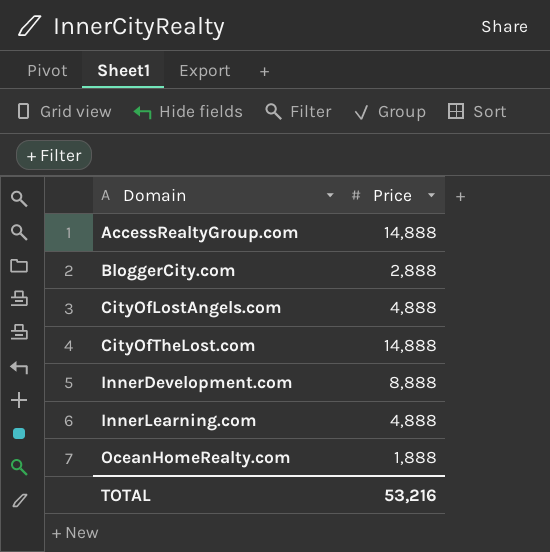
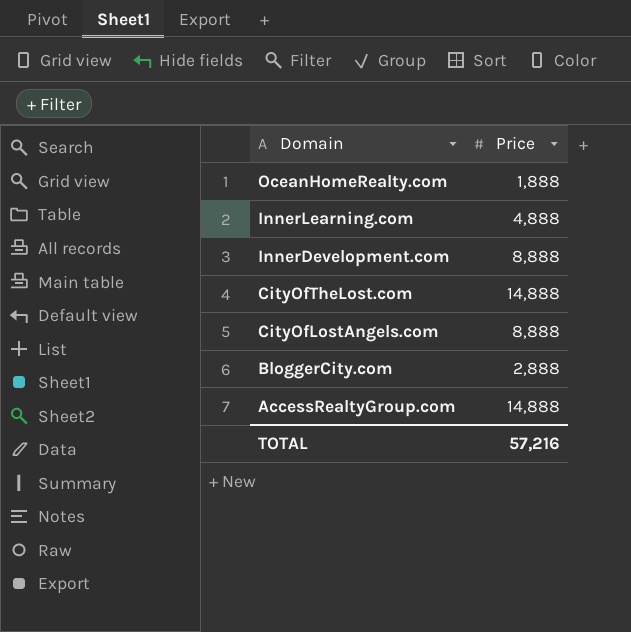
row order: Domain ascending -> Domain descending
CityOfLostAngels.com | Price: 4,888 -> 8,888
TOTAL | Price: 53,216 -> 57,216

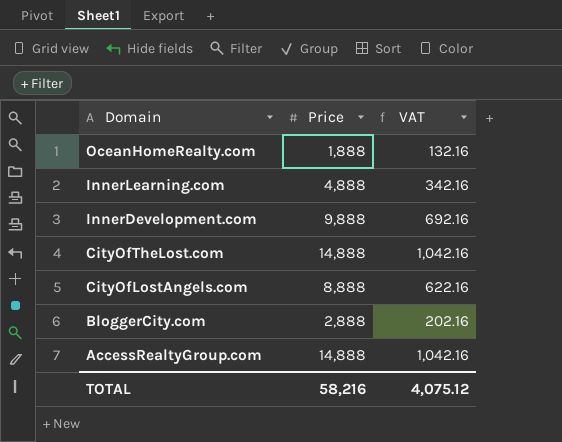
column VAT | formula: none -> [Price] * 0.07
InnerDevelopment.com | Price: 8,888 -> 9,888
TOTAL | Price: 57,216 -> 58,216

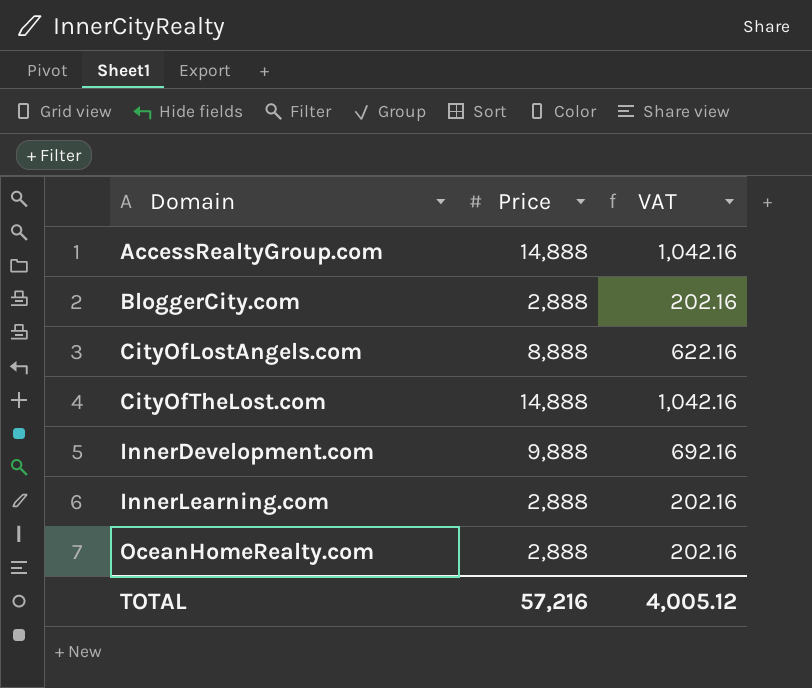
row order: Domain descending -> Domain ascending
InnerLearning.com | Price: 4,888 -> 2,888
InnerLearning.com | VAT: 342.16 -> 202.16
OceanHomeRealty.com | Price: 1,888 -> 2,888
OceanHomeRealty.com | VAT: 132.16 -> 202.16
TOTAL | Price: 58,216 -> 57,216
TOTAL | VAT: 4,075.12 -> 4,005.12

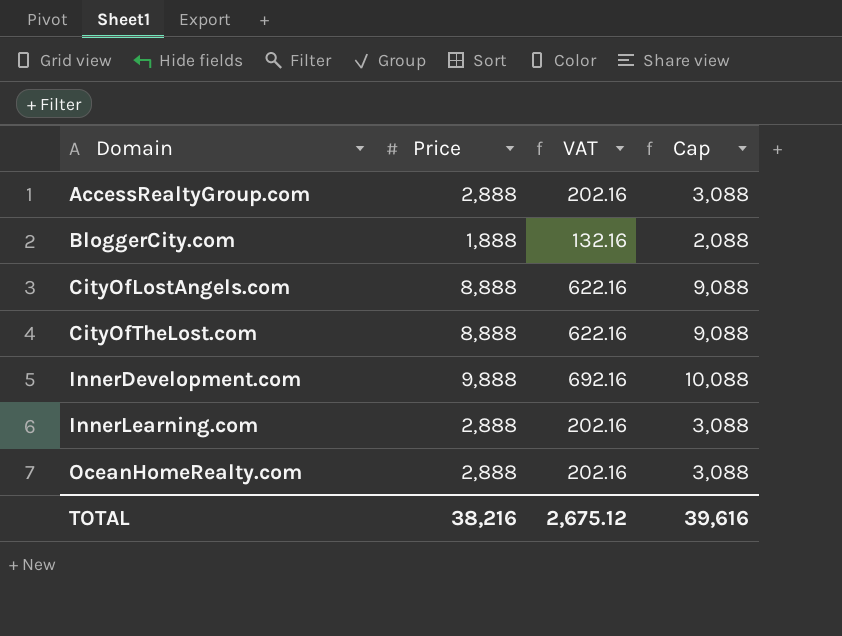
column Cap | formula: none -> [Price] + 200
AccessRealtyGroup.com | Price: 14,888 -> 2,888
AccessRealtyGroup.com | VAT: 1,042.16 -> 202.16
BloggerCity.com | Price: 2,888 -> 1,888
BloggerCity.com | VAT: 202.16 -> 132.16
CityOfTheLost.com | Price: 14,888 -> 8,888
CityOfTheLost.com | VAT: 1,042.16 -> 622.16
TOTAL | Price: 57,216 -> 38,216
TOTAL | VAT: 4,005.12 -> 2,675.12

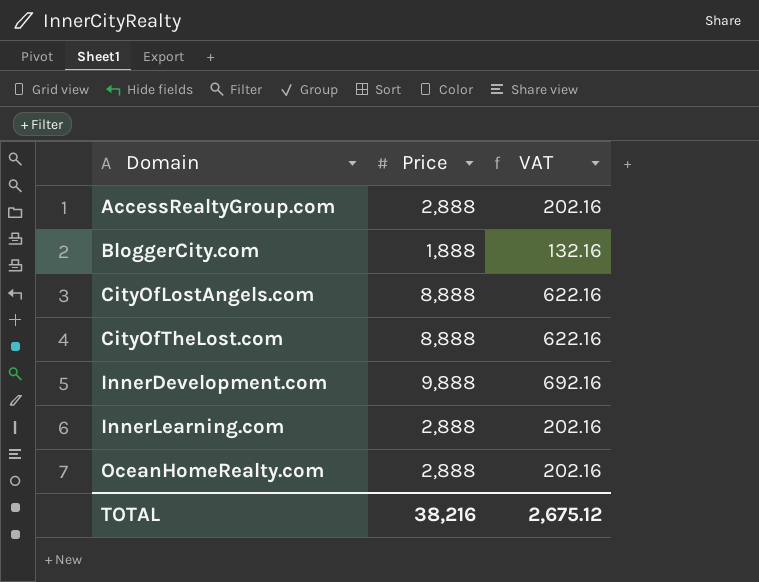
column Cap | formula: [Price] + 200 -> none

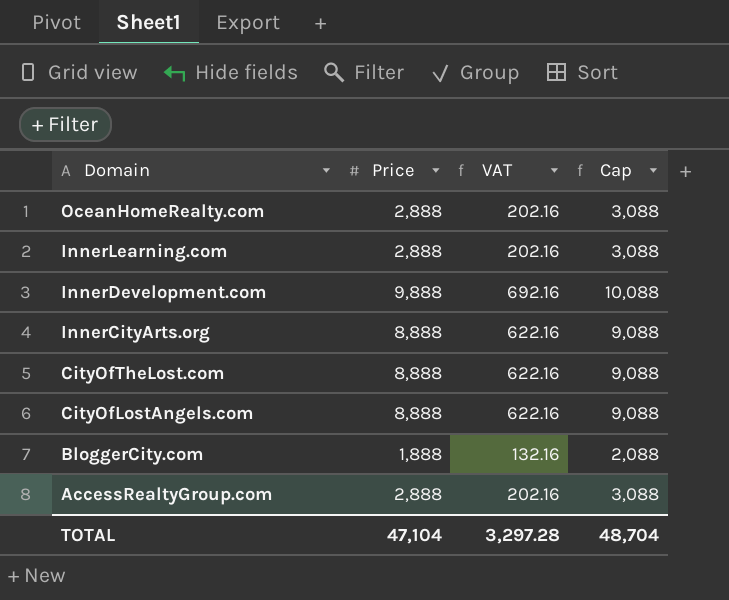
row order: Domain ascending -> Domain descending
column Cap | formula: none -> [Price] + 200
row InnerCityArts.org: none -> 8,888 | 622.16 | 9,088
TOTAL | Price: 38,216 -> 47,104
TOTAL | VAT: 2,675.12 -> 3,297.28

